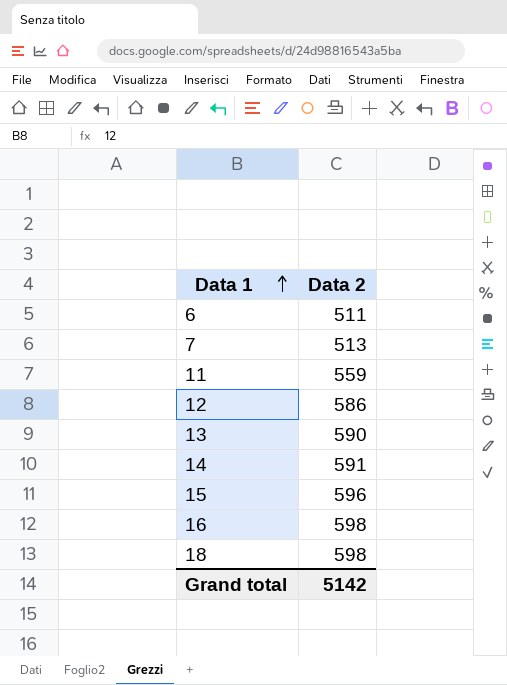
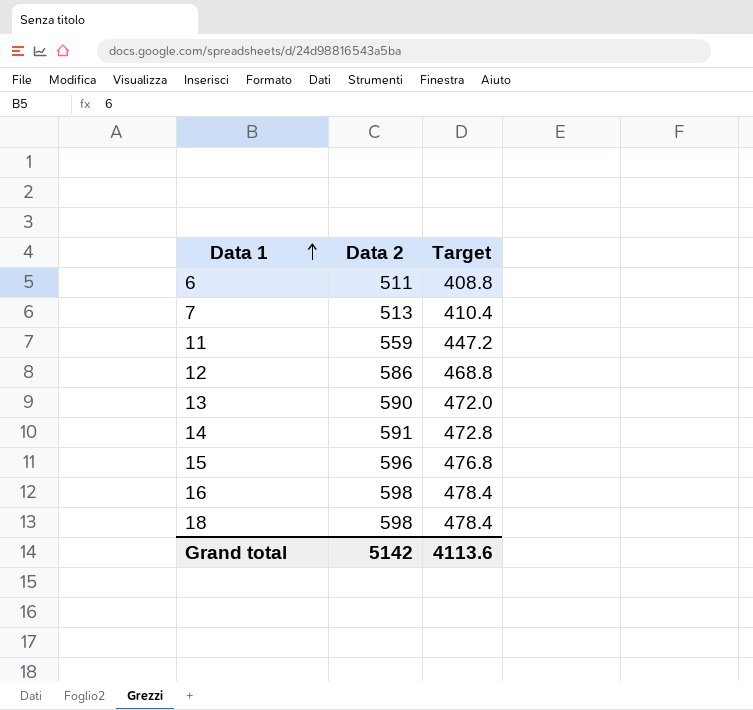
column Target | formula: none -> [Data 2] * 0.8

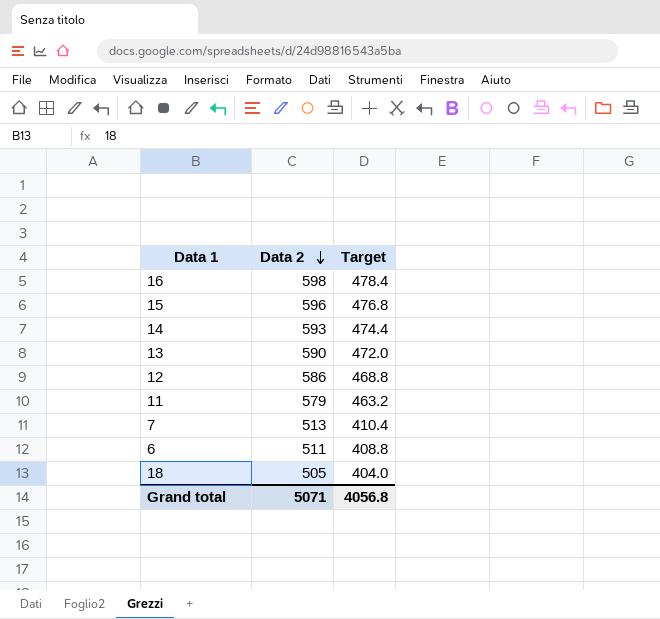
row order: Data 1 ascending -> Data 2 descending
14 | Data 2: 591 -> 593
14 | Target: 472.8 -> 474.4
11 | Data 2: 559 -> 579
11 | Target: 447.2 -> 463.2
18 | Data 2: 598 -> 505
18 | Target: 478.4 -> 404.0
Grand total | Data 2: 5142 -> 5071
Grand total | Target: 4113.6 -> 4056.8

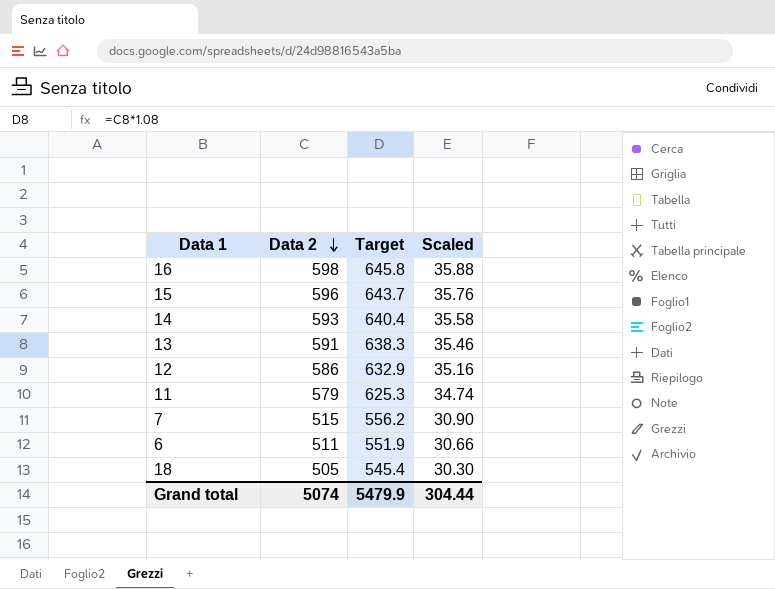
column Target | formula: [Data 2] * 0.8 -> [Data 2] * 1.08
column Scaled | formula: none -> [Data 2] * 0.06
13 | Data 2: 590 -> 591
7 | Data 2: 513 -> 515
Grand total | Data 2: 5071 -> 5074
Grand total | Target: 4056.8 -> 5479.9

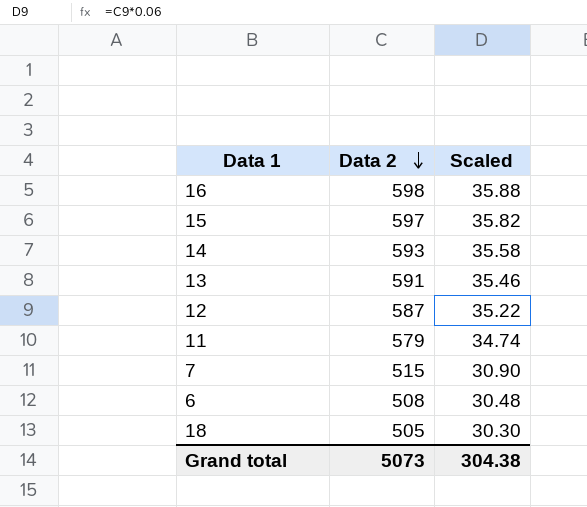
column Target | formula: [Data 2] * 1.08 -> none
15 | Data 2: 596 -> 597
15 | Scaled: 35.76 -> 35.82
12 | Data 2: 586 -> 587
12 | Scaled: 35.16 -> 35.22
6 | Data 2: 511 -> 508
6 | Scaled: 30.66 -> 30.48
Grand total | Data 2: 5074 -> 5073
Grand total | Scaled: 304.44 -> 304.38

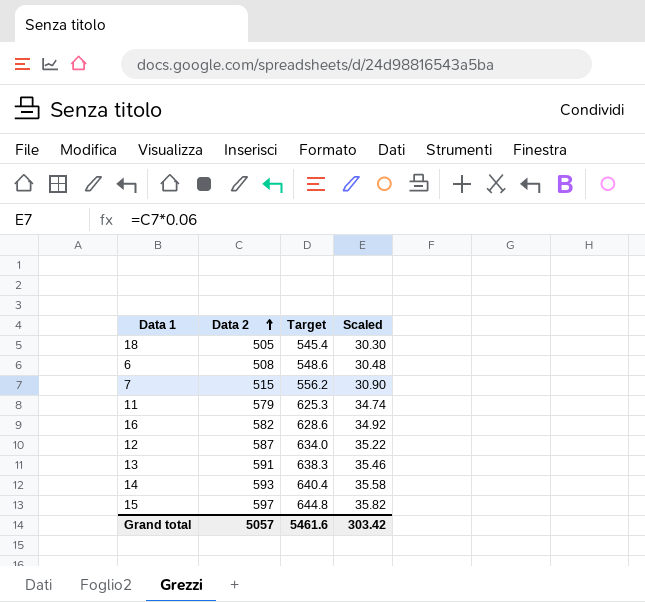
row order: Data 2 descending -> Data 2 ascending
column Target | formula: none -> [Data 2] * 1.08
16 | Data 2: 598 -> 582
16 | Scaled: 35.88 -> 34.92
Grand total | Data 2: 5073 -> 5057
Grand total | Scaled: 304.38 -> 303.42

